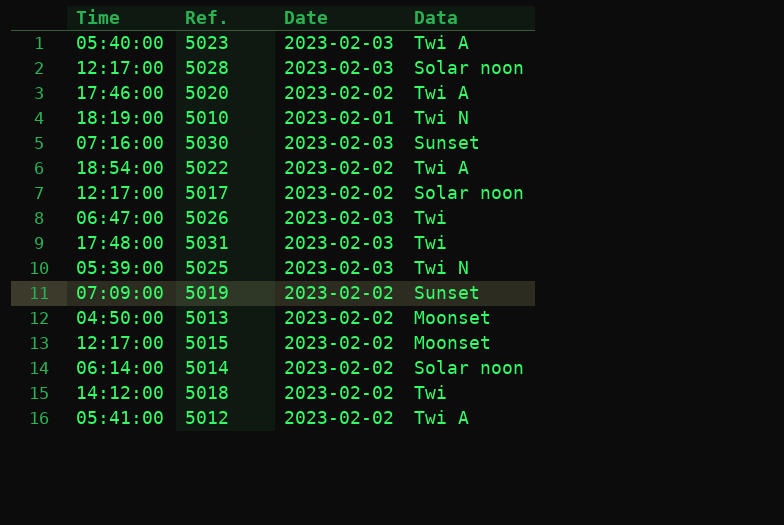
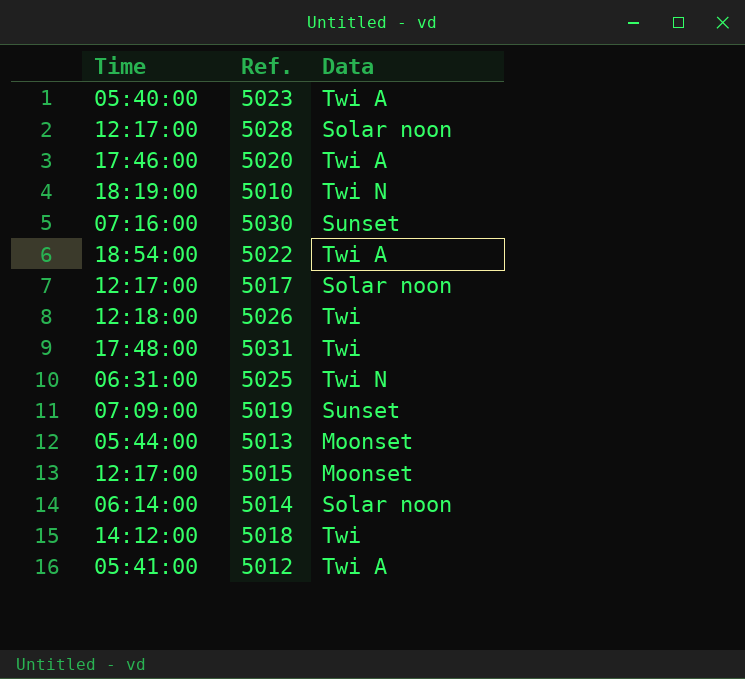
column Date | position: 3 -> none
5026 | Time: 06:47:00 -> 12:18:00
5025 | Time: 05:39:00 -> 06:31:00
5013 | Time: 04:50:00 -> 05:44:00

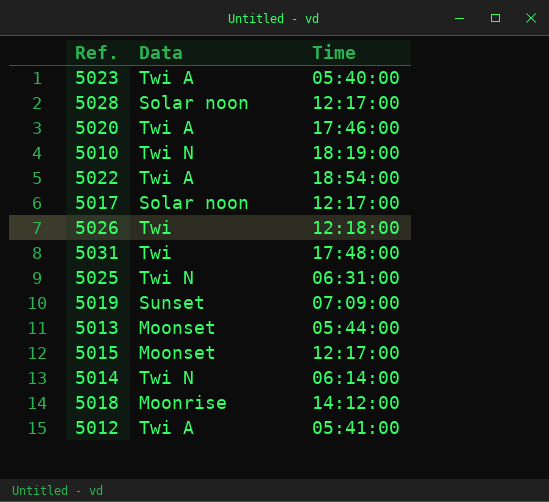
column Time | position: 1 -> 3
row 5030: 07:16:00 | Sunset -> none
5014 | Data: Solar noon -> Twi N
5018 | Data: Twi -> Moonrise

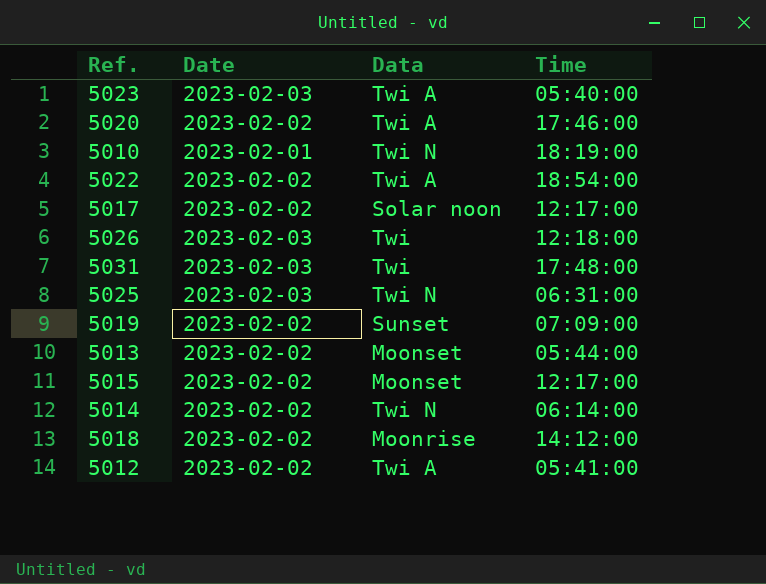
column Date | position: none -> 2
row 5028: Solar noon | 12:17:00 -> none

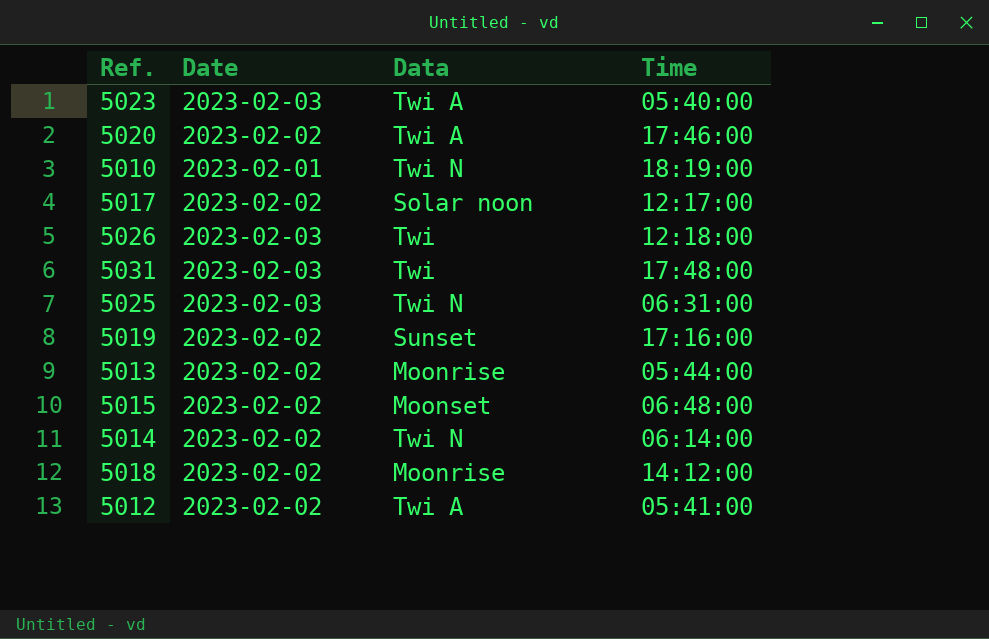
row 5022: 2023-02-02 | Twi A | 18:54:00 -> none
5019 | Time: 07:09:00 -> 17:16:00
5013 | Data: Moonset -> Moonrise
5015 | Time: 12:17:00 -> 06:48:00

